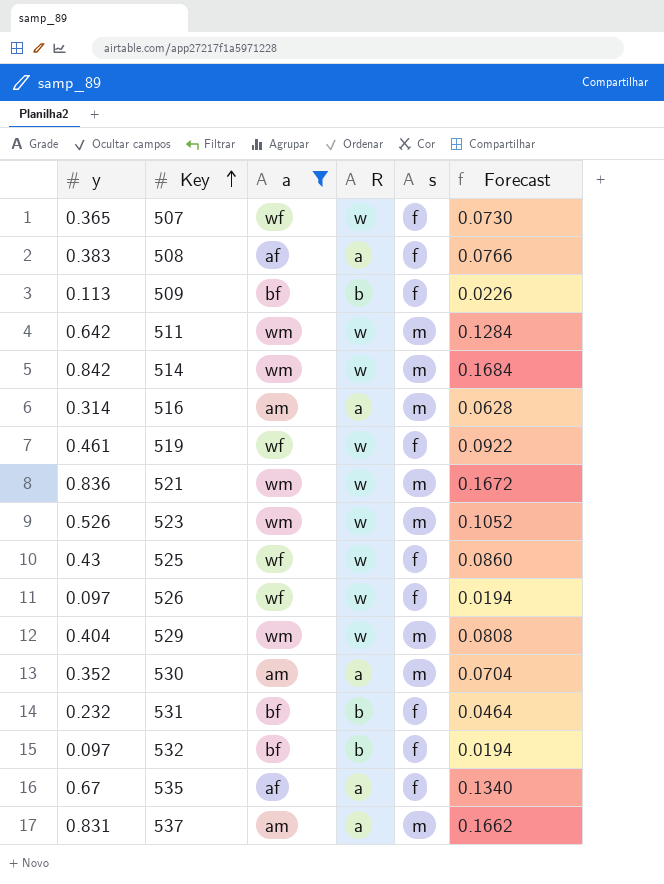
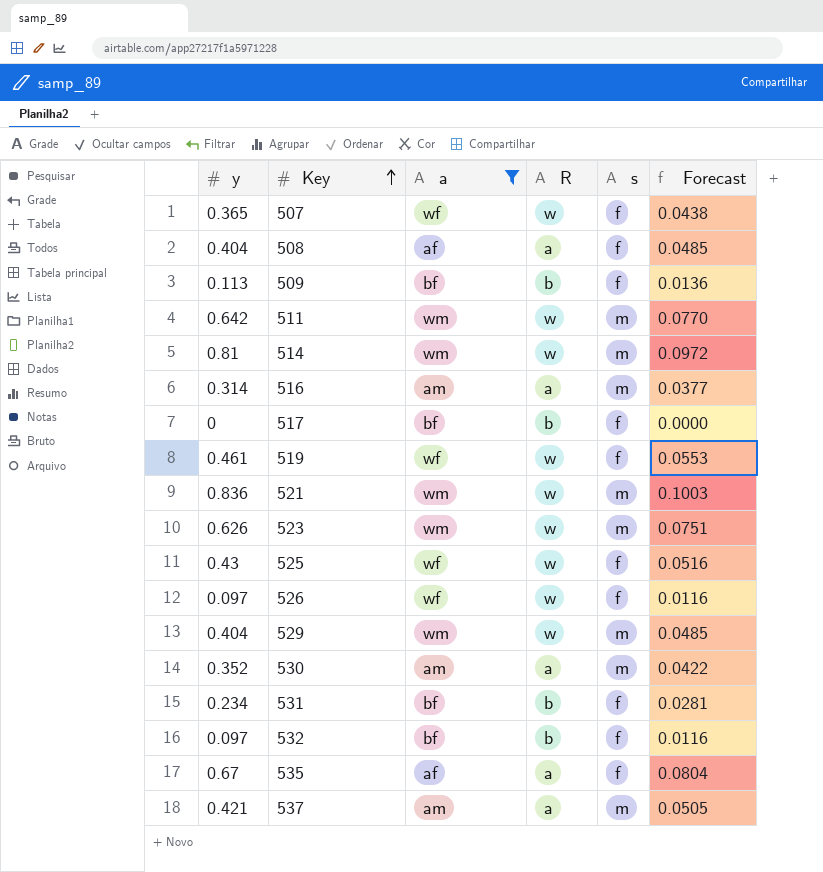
column Forecast | formula: [y] * 0.2 -> [y] * 0.12
508 | y: 0.383 -> 0.404
514 | y: 0.842 -> 0.81
row 517: none -> 0 | bf | b | f | 0.0000
523 | y: 0.526 -> 0.626
531 | y: 0.232 -> 0.234
537 | y: 0.831 -> 0.421

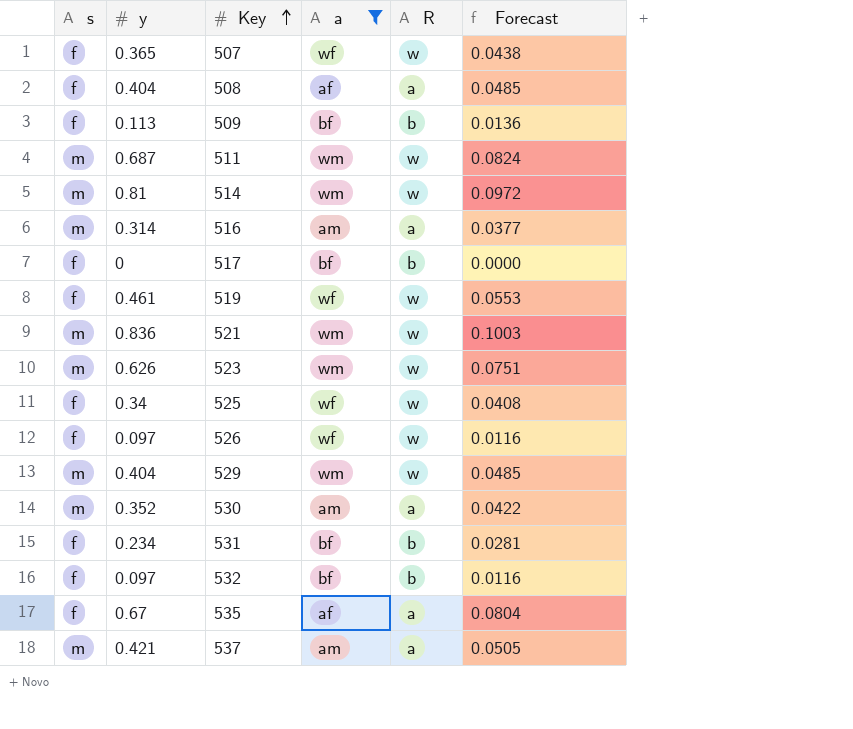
column s | position: 5 -> 1
511 | y: 0.642 -> 0.687
511 | Forecast: 0.0770 -> 0.0824
525 | y: 0.43 -> 0.34
525 | Forecast: 0.0516 -> 0.0408

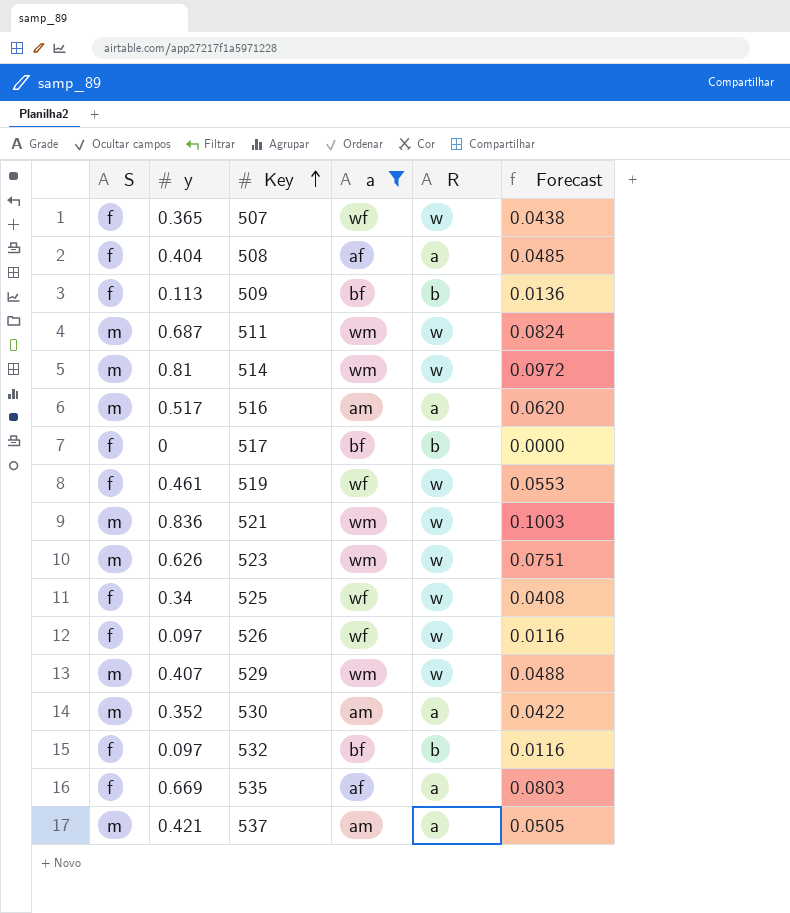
column name: s -> S
row 531: f | 0.234 | bf | b | 0.0281 -> none
516 | y: 0.314 -> 0.517
516 | Forecast: 0.0377 -> 0.0620
529 | y: 0.404 -> 0.407
529 | Forecast: 0.0485 -> 0.0488
535 | y: 0.67 -> 0.669
535 | Forecast: 0.0804 -> 0.0803

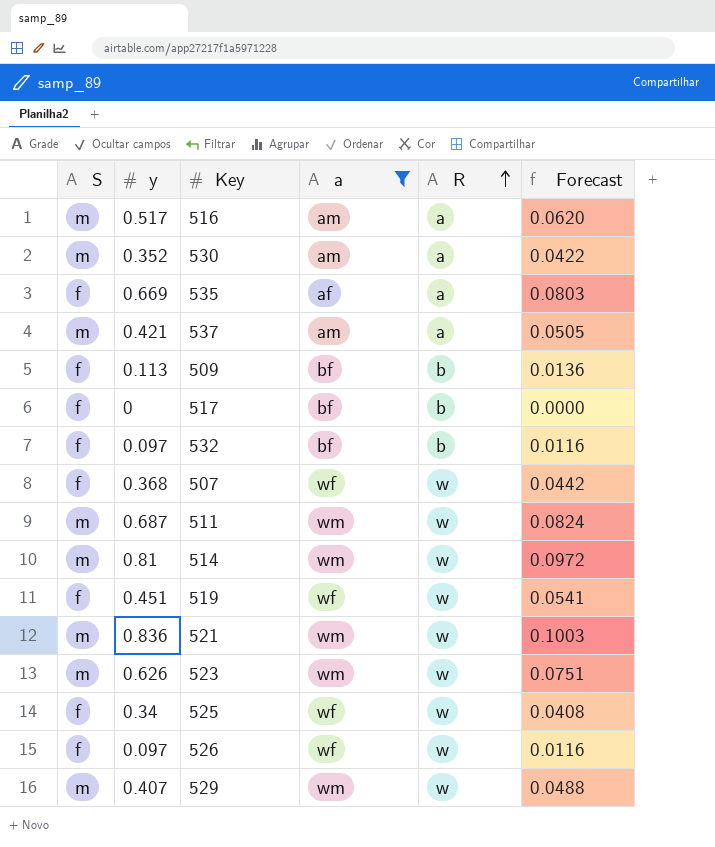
row order: Key ascending -> R ascending
row 508: f | 0.404 | af | a | 0.0485 -> none
507 | y: 0.365 -> 0.368
507 | Forecast: 0.0438 -> 0.0442
519 | y: 0.461 -> 0.451
519 | Forecast: 0.0553 -> 0.0541

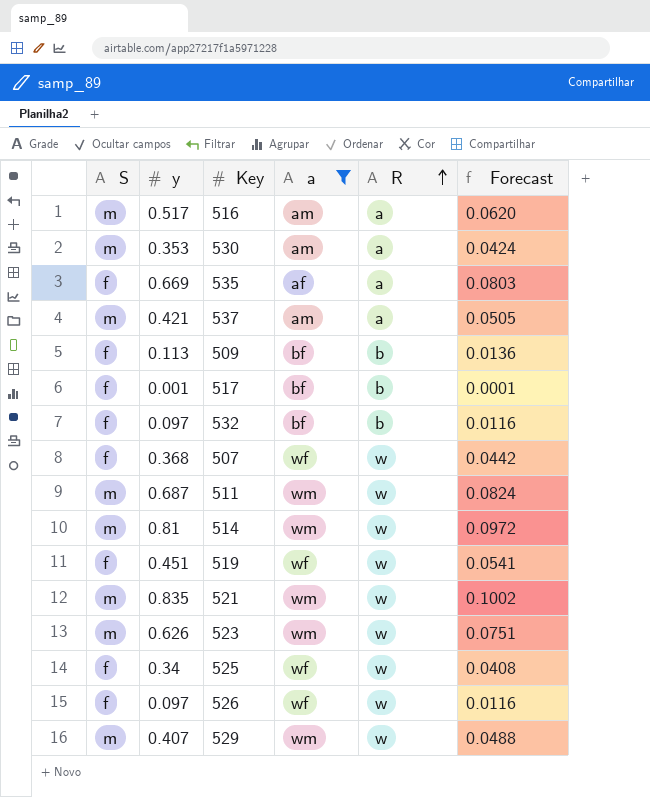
530 | y: 0.352 -> 0.353
530 | Forecast: 0.0422 -> 0.0424
517 | y: 0 -> 0.001
517 | Forecast: 0.0000 -> 0.0001
521 | y: 0.836 -> 0.835
521 | Forecast: 0.1003 -> 0.1002

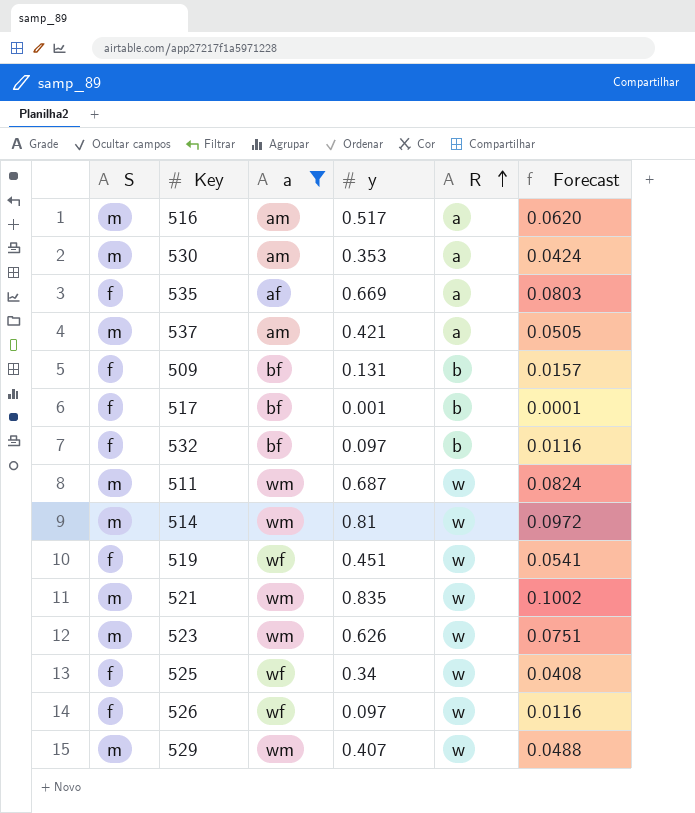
column y | position: 2 -> 4
row 507: f | 0.368 | wf | w | 0.0442 -> none
509 | y: 0.113 -> 0.131
509 | Forecast: 0.0136 -> 0.0157

